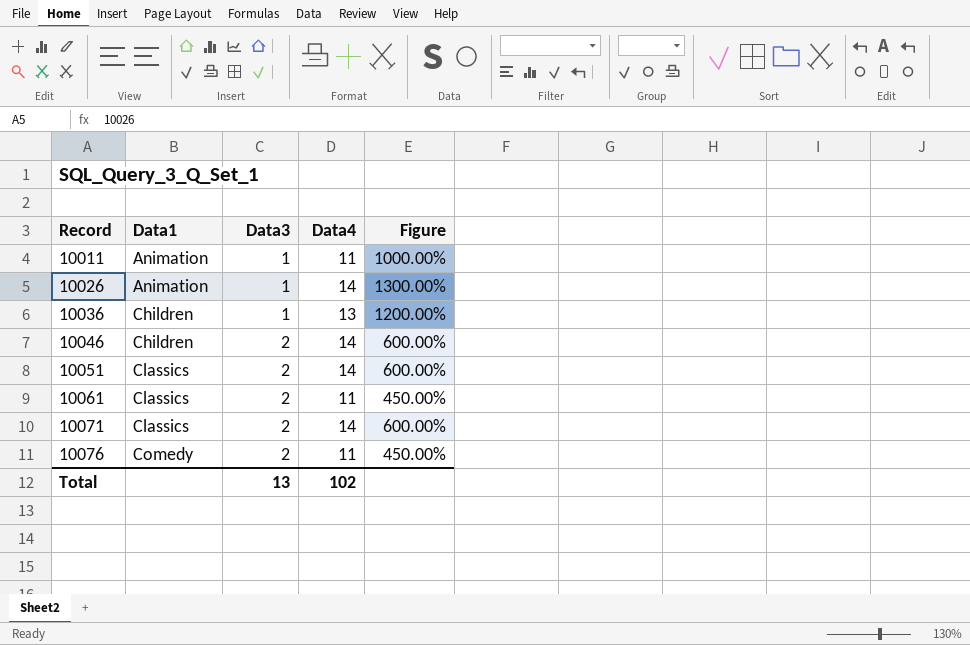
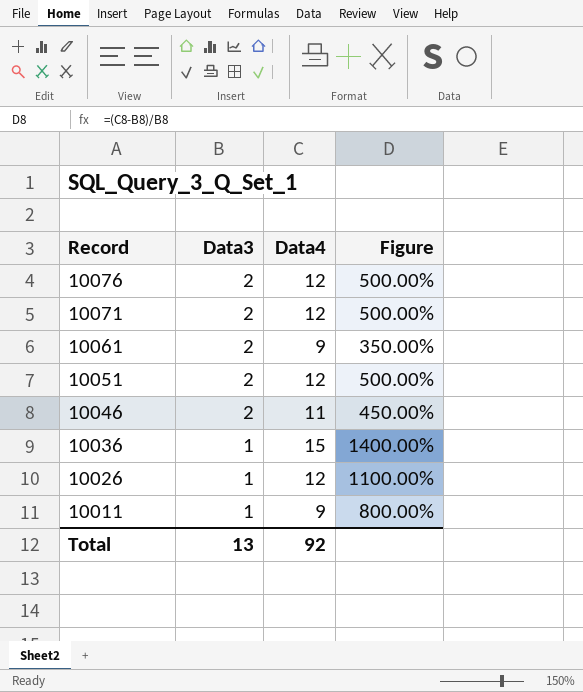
row order: Record ascending -> Record descending
column Data1 | position: 2 -> none
10076 | Data4: 11 -> 12
10076 | Figure: 450.00% -> 500.00%
10071 | Data4: 14 -> 12
10071 | Figure: 600.00% -> 500.00%
10061 | Data4: 11 -> 9
10061 | Figure: 450.00% -> 350.00%
10051 | Data4: 14 -> 12
10051 | Figure: 600.00% -> 500.00%
10046 | Data4: 14 -> 11
10046 | Figure: 600.00% -> 450.00%
10036 | Data4: 13 -> 15
10036 | Figure: 1200.00% -> 1400.00%
10026 | Data4: 14 -> 12
10026 | Figure: 1300.00% -> 1100.00%
10011 | Data4: 11 -> 9
10011 | Figure: 1000.00% -> 800.00%
Total | Data4: 102 -> 92

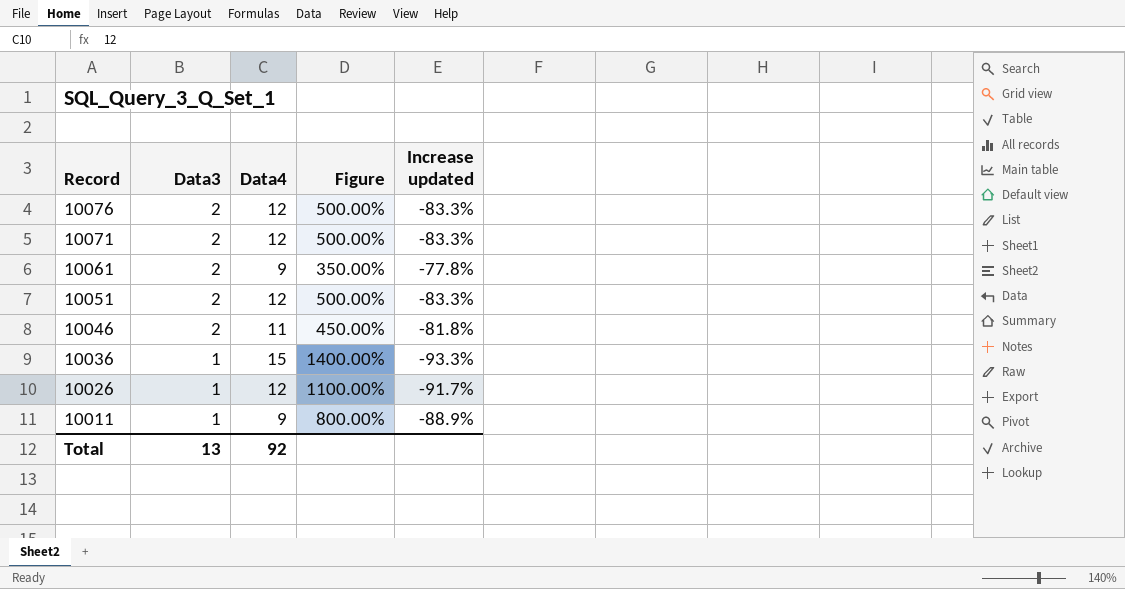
column Increase updated | formula: none -> ([Data3] - [Data4]) / [Data4]

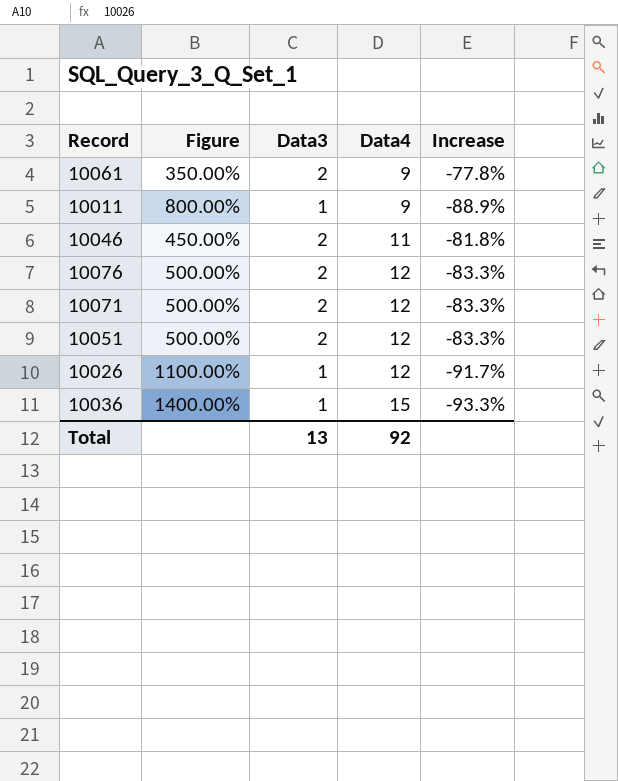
row order: Record descending -> Data4 ascending
column Figure | position: 4 -> 2
column name: Increase updated -> Increase

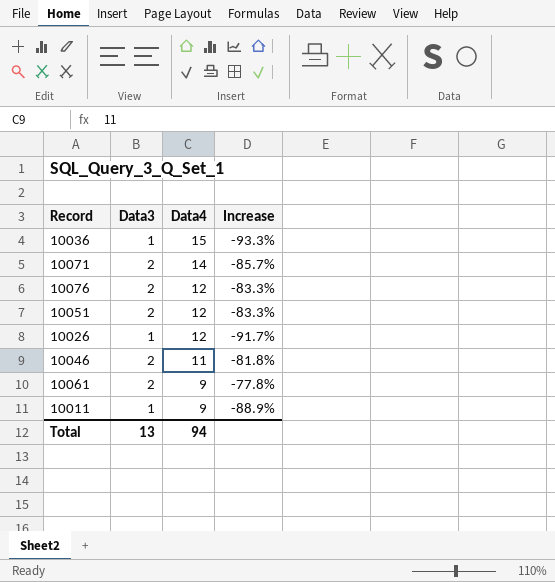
row order: Data4 ascending -> Data4 descending
column Figure | formula: ([Data4] - [Data3]) / [Data3] -> none
10071 | Data4: 12 -> 14
10071 | Increase: -83.3% -> -85.7%
Total | Data4: 92 -> 94

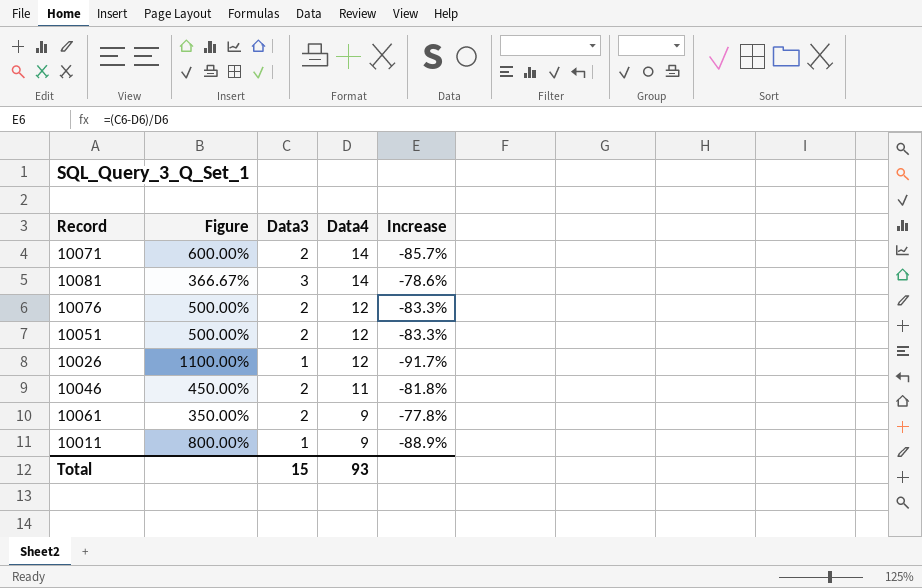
column Figure | formula: none -> ([Data4] - [Data3]) / [Data3]
row 10036: 1 | 15 | -93.3% -> none
row 10081: none -> 366.67% | 3 | 14 | -78.6%
Total | Data3: 13 -> 15
Total | Data4: 94 -> 93

